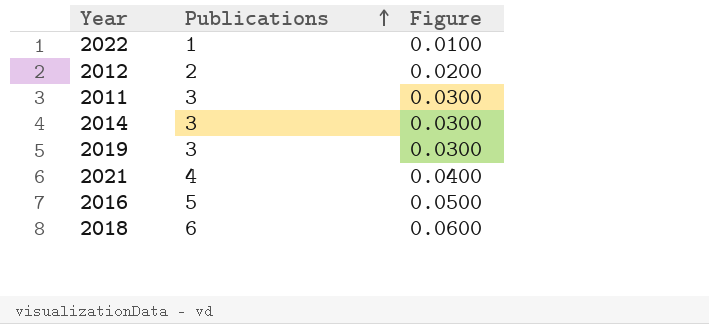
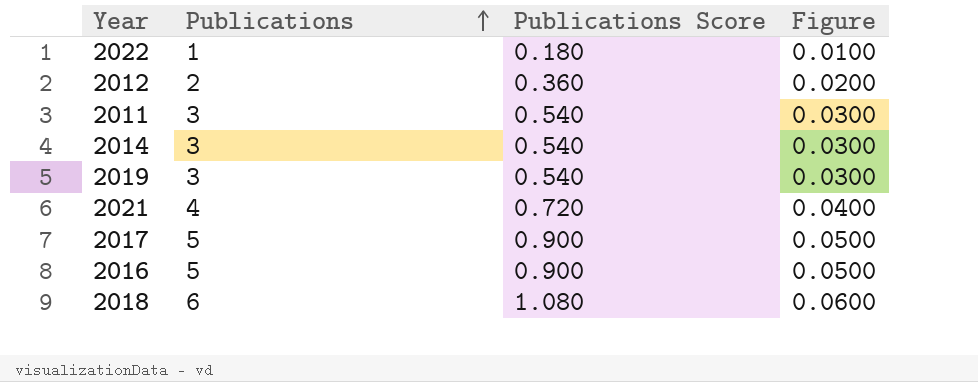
column Publications Score | formula: none -> [Publications] * 0.18
row 2017: none -> 5 | 0.900 | 0.0500

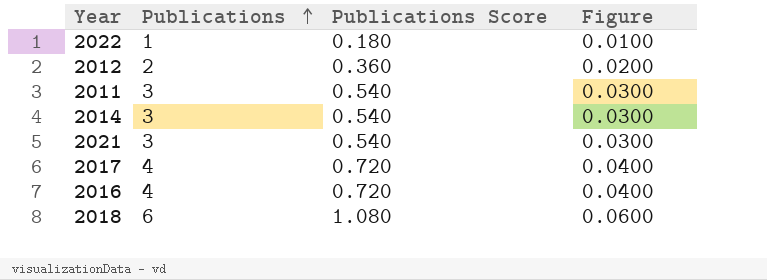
row 2019: 3 | 0.540 | 0.0300 -> none
2021 | Publications: 4 -> 3
2021 | Publications Score: 0.720 -> 0.540
2021 | Figure: 0.0400 -> 0.0300
2017 | Publications: 5 -> 4
2017 | Publications Score: 0.900 -> 0.720
2017 | Figure: 0.0500 -> 0.0400
2016 | Publications: 5 -> 4
2016 | Publications Score: 0.900 -> 0.720
2016 | Figure: 0.0500 -> 0.0400

